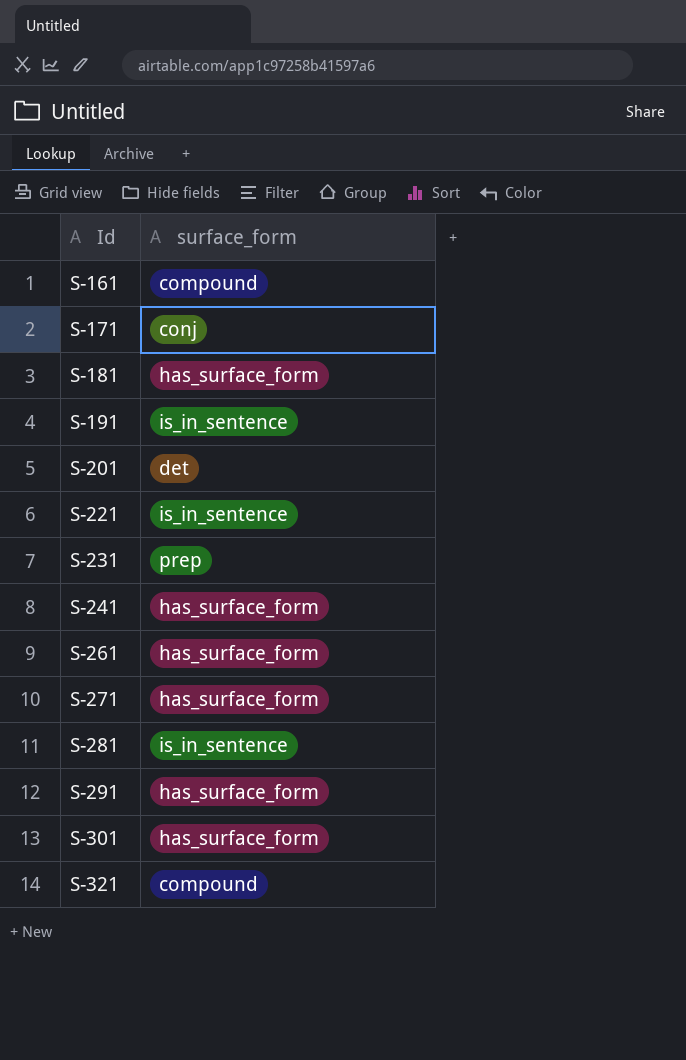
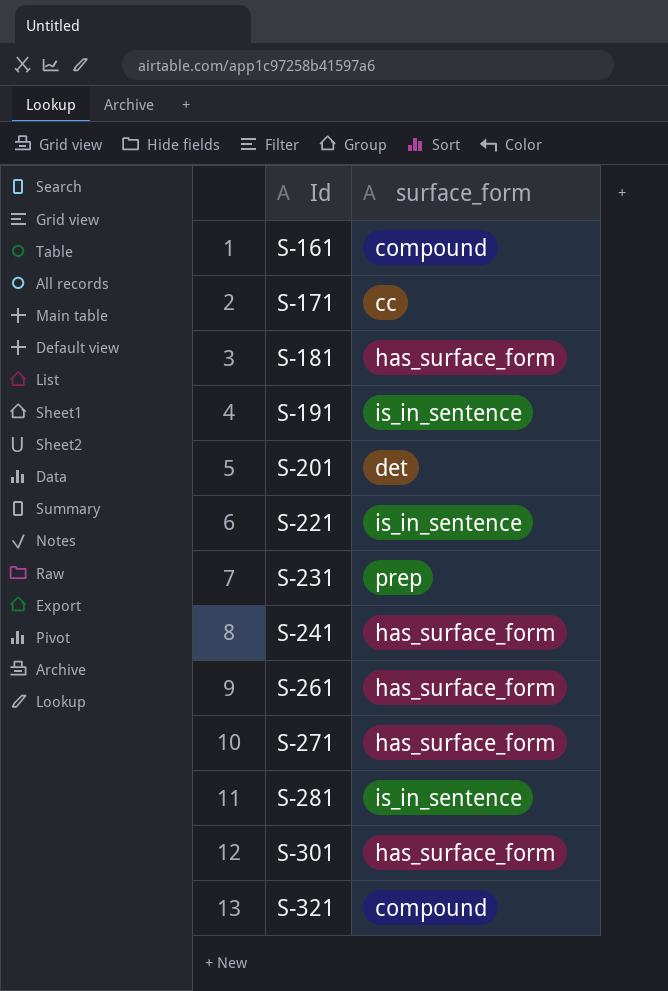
row S-291: has_surface_form -> none
S-171 | surface_form: conj -> cc

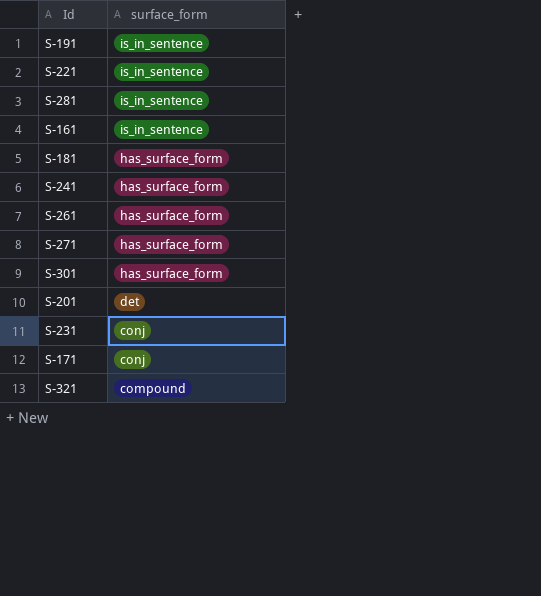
row order: Id ascending -> surface_form descending
S-161 | surface_form: compound -> is_in_sentence
S-231 | surface_form: prep -> conj
S-171 | surface_form: cc -> conj

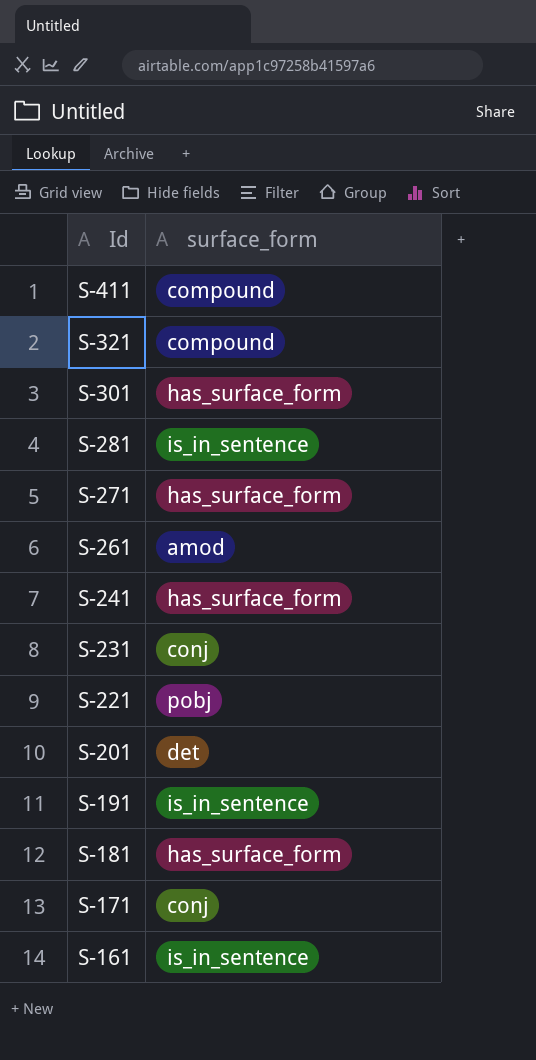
row order: surface_form descending -> Id descending
row S-411: none -> compound
S-261 | surface_form: has_surface_form -> amod
S-221 | surface_form: is_in_sentence -> pobj

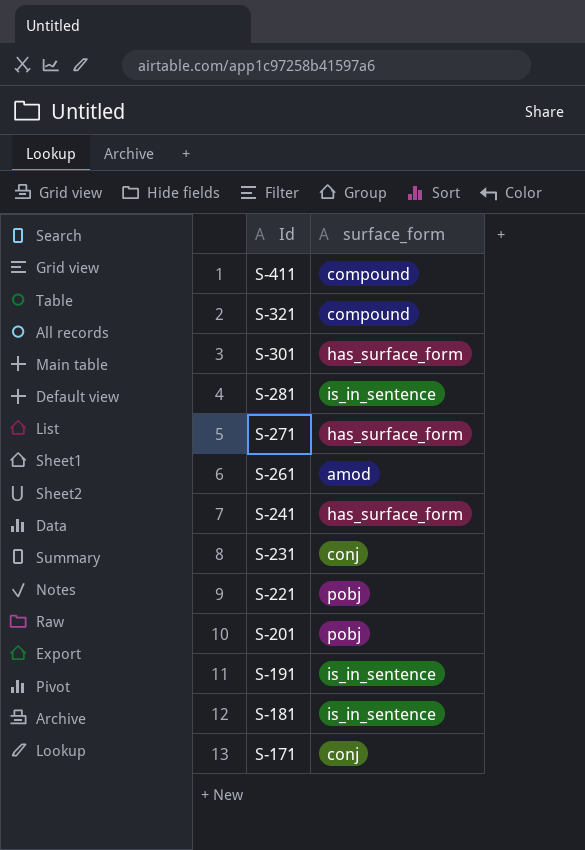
row S-161: is_in_sentence -> none
S-201 | surface_form: det -> pobj
S-181 | surface_form: has_surface_form -> is_in_sentence

